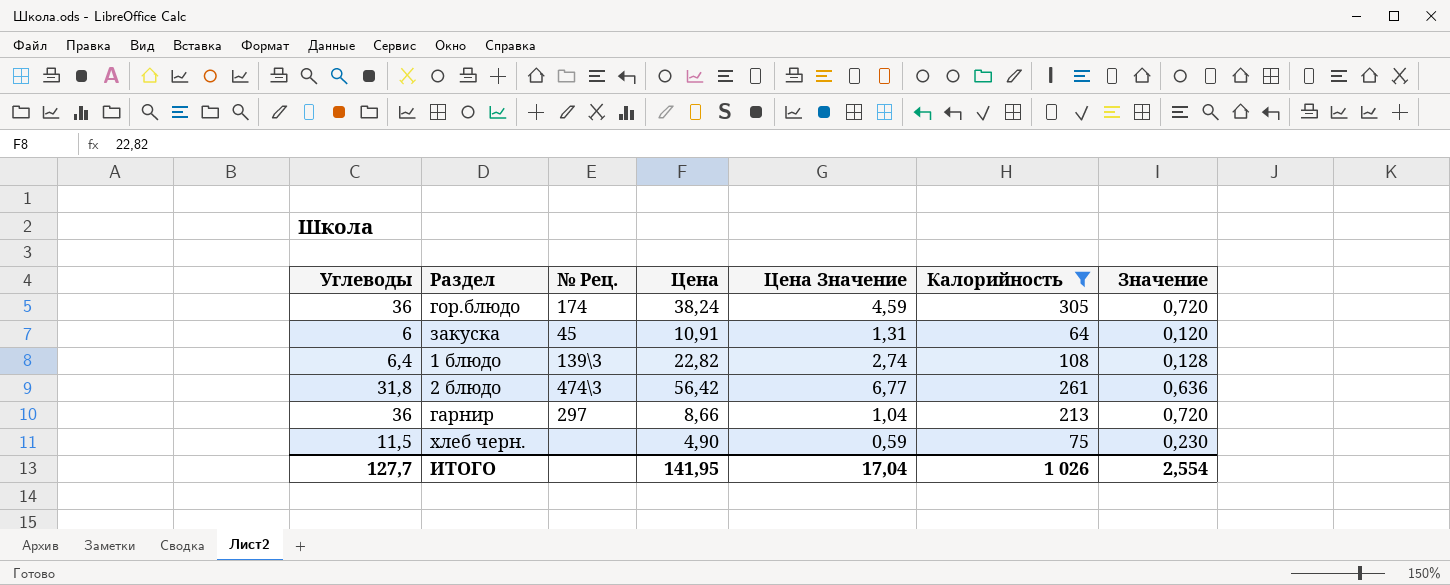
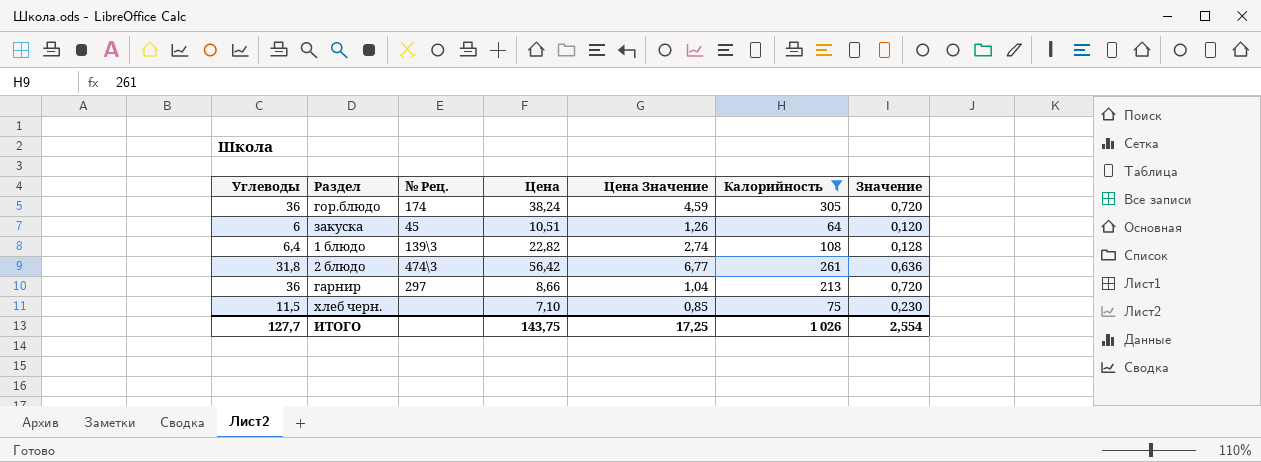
закуска | Цена: 10,91 -> 10,51
закуска | Цена Значение: 1,31 -> 1,26
хлеб черн. | Цена: 4,90 -> 7,10
хлеб черн. | Цена Значение: 0,59 -> 0,85
ИТОГО | Цена: 141,95 -> 143,75
ИТОГО | Цена Значение: 17,04 -> 17,25

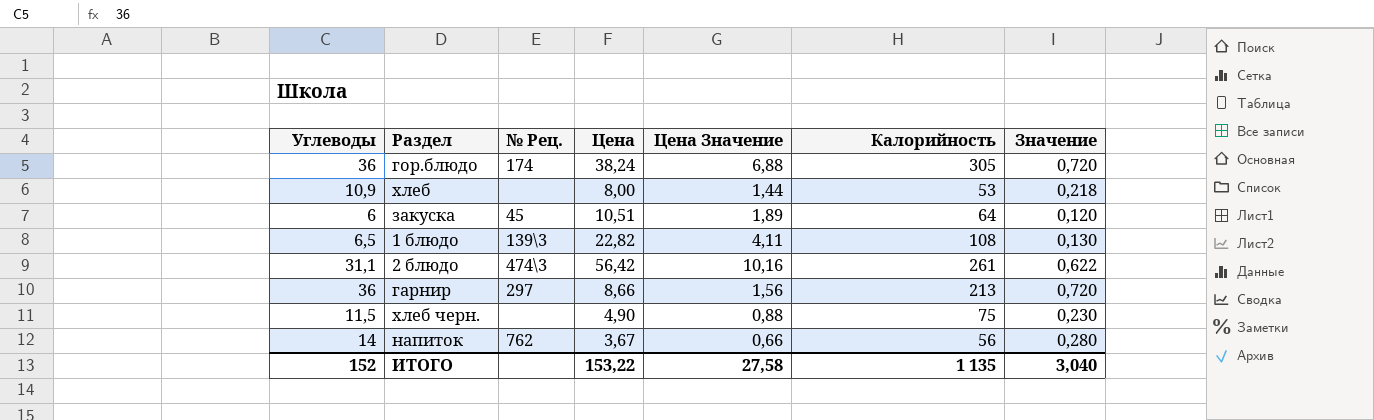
filter: Калорийность >= 64 -> none
column Цена Значение | formula: [Цена] * 0,12 -> [Цена] * 0,18
1 блюдо | Углеводы: 6,4 -> 6,5
1 блюдо | Значение: 0,128 -> 0,130
2 блюдо | Углеводы: 31,8 -> 31,1
2 блюдо | Значение: 0,636 -> 0,622
хлеб черн. | Цена: 7,10 -> 4,90
ИТОГО | Углеводы: 127,7 -> 152
ИТОГО | Цена: 143,75 -> 153,22
ИТОГО | Цена Значение: 17,25 -> 27,58
ИТОГО | Калорийность: 1 026 -> 1 135
ИТОГО | Значение: 2,554 -> 3,040

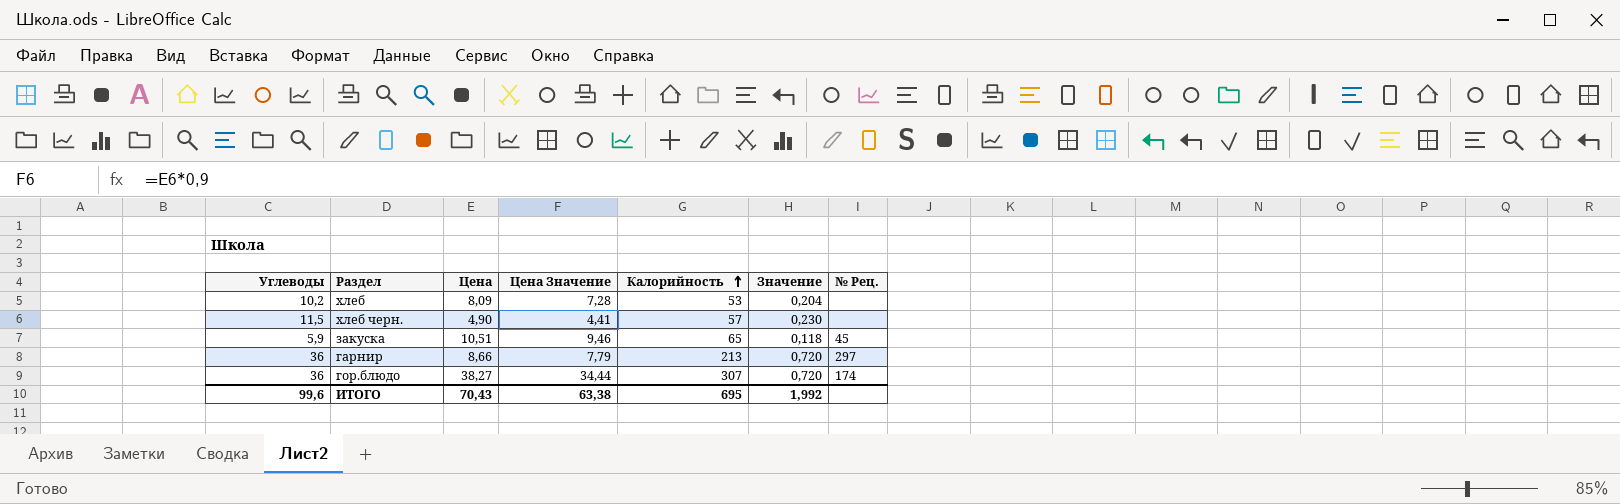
row order: none -> Калорийность ascending
column Цена Значение | formula: [Цена] * 0,18 -> [Цена] * 0,9
column № Рец. | position: 3 -> 7
row 1 блюдо: 6,5 | 139\3 | 22,82 | 4,11 | 108 | 0,130 -> none
row 2 блюдо: 31,1 | 474\3 | 56,42 | 10,16 | 261 | 0,622 -> none
row напиток: 14 | 762 | 3,67 | 0,66 | 56 | 0,280 -> none
хлеб | Углеводы: 10,9 -> 10,2
хлеб | Цена: 8,00 -> 8,09
хлеб | Значение: 0,218 -> 0,204
хлеб черн. | Калорийность: 75 -> 57
закуска | Углеводы: 6 -> 5,9
закуска | Калорийность: 64 -> 65
закуска | Значение: 0,120 -> 0,118
гор.блюдо | Цена: 38,24 -> 38,27
гор.блюдо | Калорийность: 305 -> 307
ИТОГО | Углеводы: 152 -> 99,6
ИТОГО | Цена: 153,22 -> 70,43
ИТОГО | Цена Значение: 27,58 -> 63,38
ИТОГО | Калорийность: 1 135 -> 695
ИТОГО | Значение: 3,040 -> 1,992

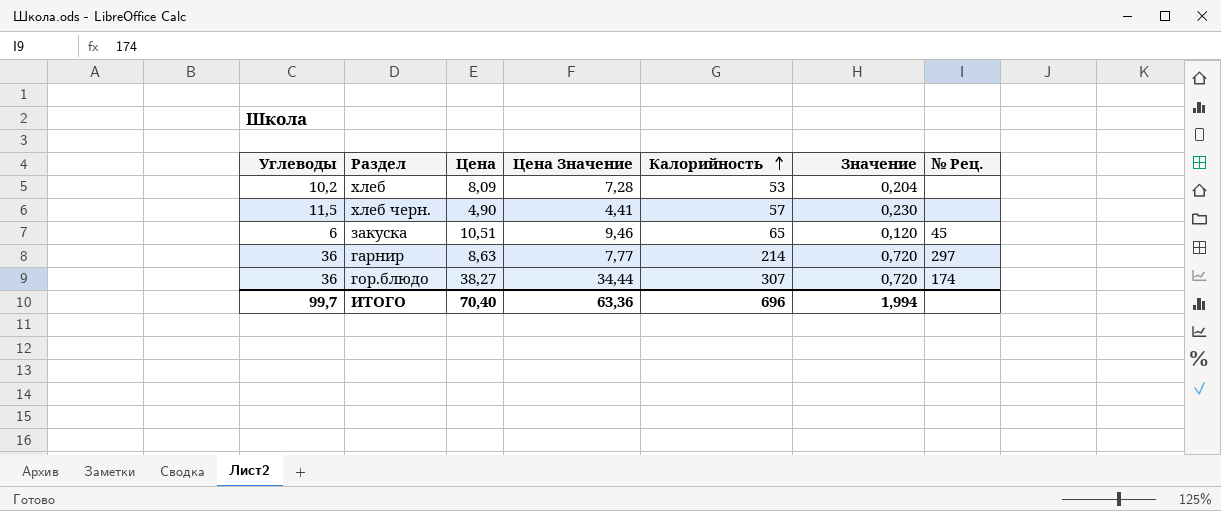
закуска | Углеводы: 5,9 -> 6
закуска | Значение: 0,118 -> 0,120
гарнир | Цена: 8,66 -> 8,63
гарнир | Цена Значение: 7,79 -> 7,77
гарнир | Калорийность: 213 -> 214
ИТОГО | Углеводы: 99,6 -> 99,7
ИТОГО | Цена: 70,43 -> 70,40
ИТОГО | Цена Значение: 63,38 -> 63,36
ИТОГО | Калорийность: 695 -> 696
ИТОГО | Значение: 1,992 -> 1,994

